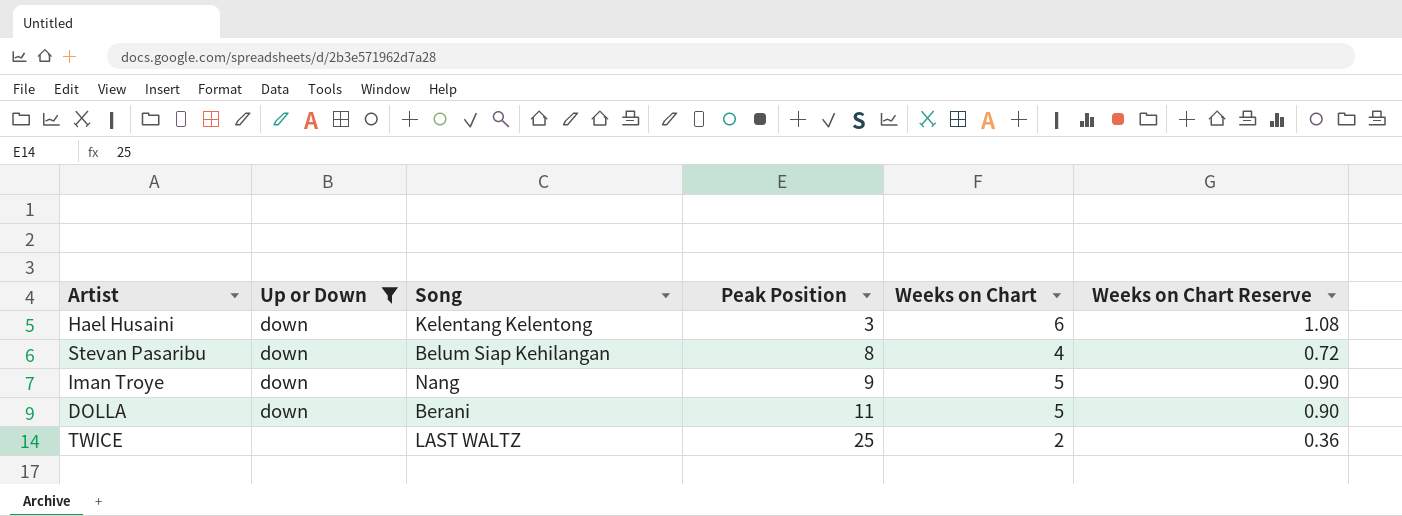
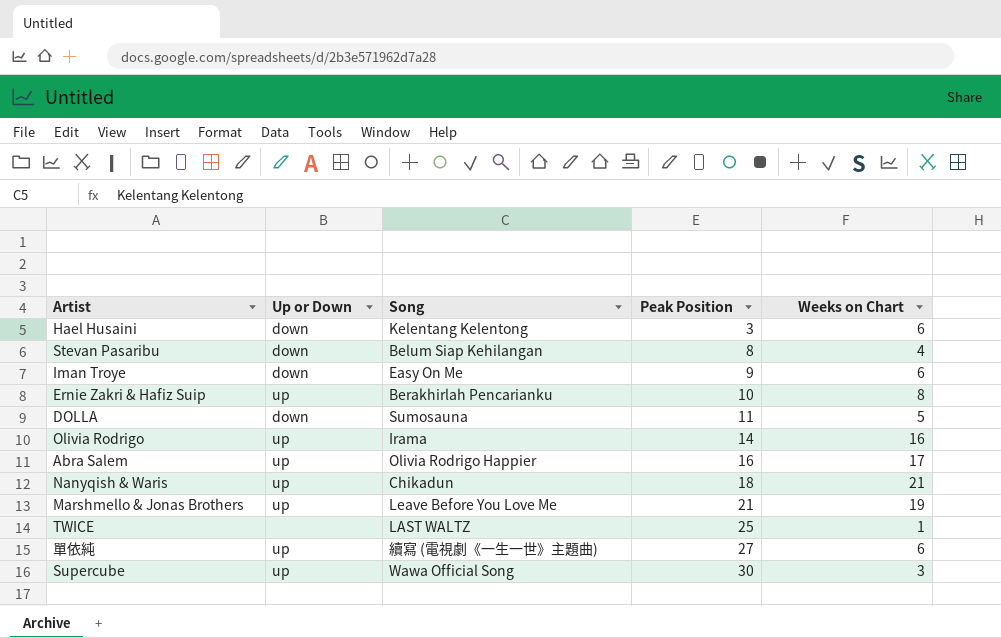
filter: Up or Down != up -> none
column Weeks on Chart Reserve | formula: [Weeks on Chart] * 0.18 -> none
Iman Troye | Song: Nang -> Easy On Me
Iman Troye | Weeks on Chart: 5 -> 6
DOLLA | Song: Berani -> Sumosauna
TWICE | Weeks on Chart: 2 -> 1

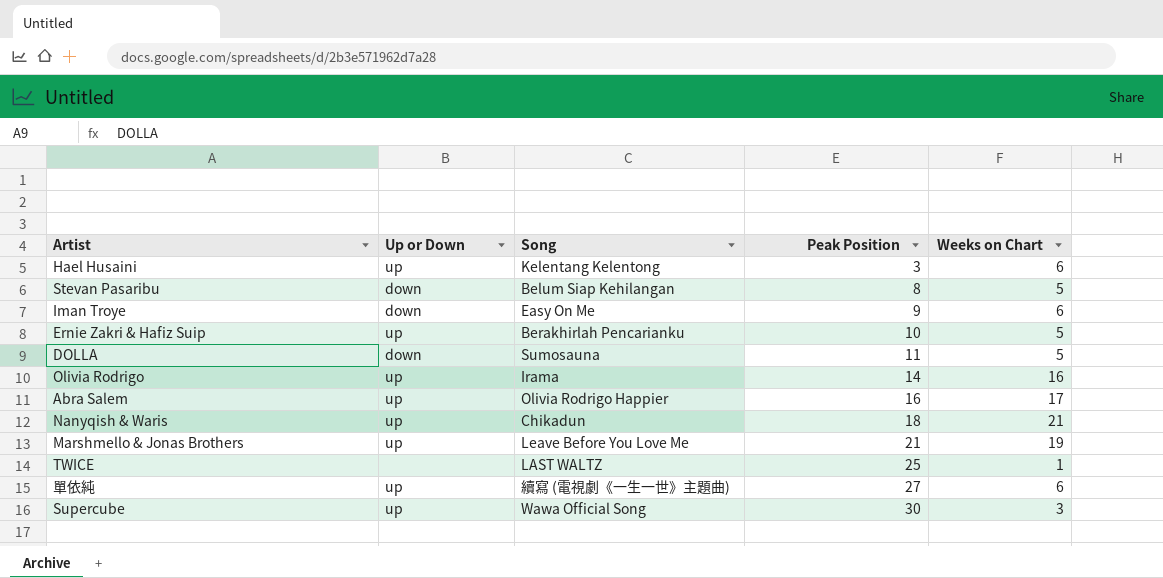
Hael Husaini | Up or Down: down -> up
Stevan Pasaribu | Weeks on Chart: 4 -> 5
Ernie Zakri & Hafiz Suip | Weeks on Chart: 8 -> 5

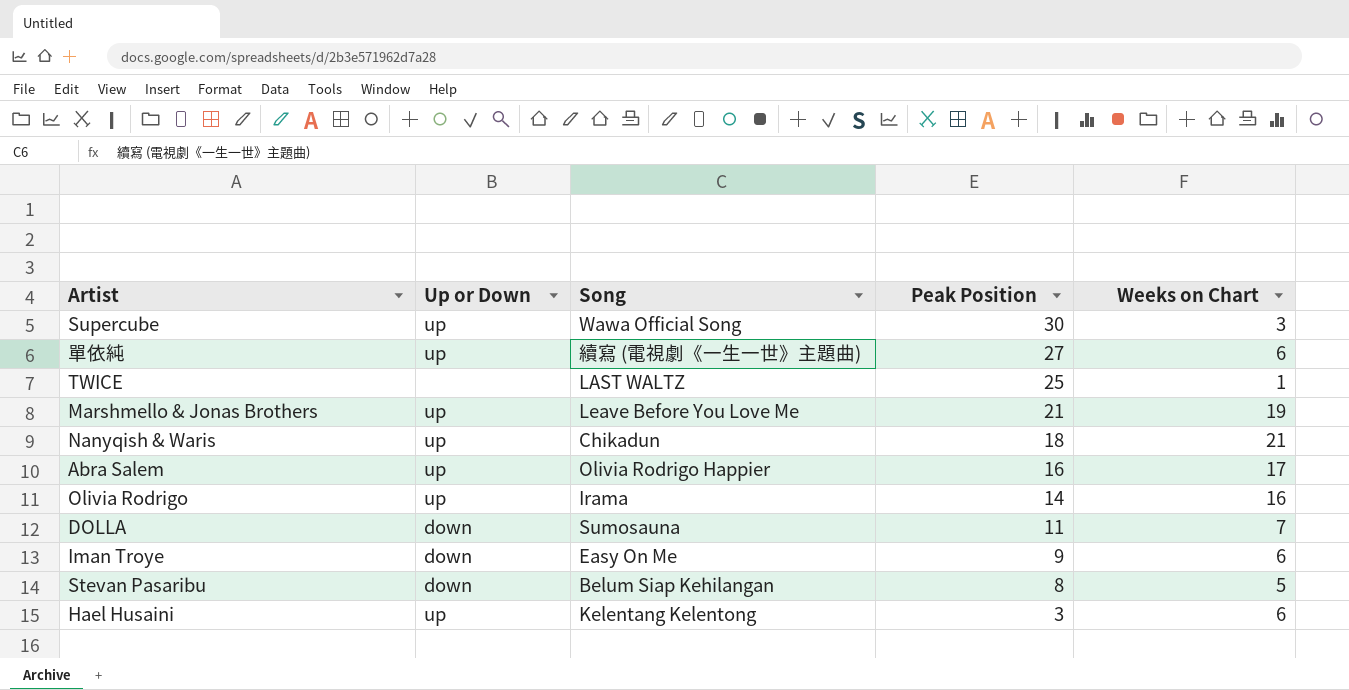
row order: Peak Position ascending -> Peak Position descending
row Ernie Zakri & Hafiz Suip: up | Berakhirlah Pencarianku | 10 | 5 -> none
DOLLA | Weeks on Chart: 5 -> 7

